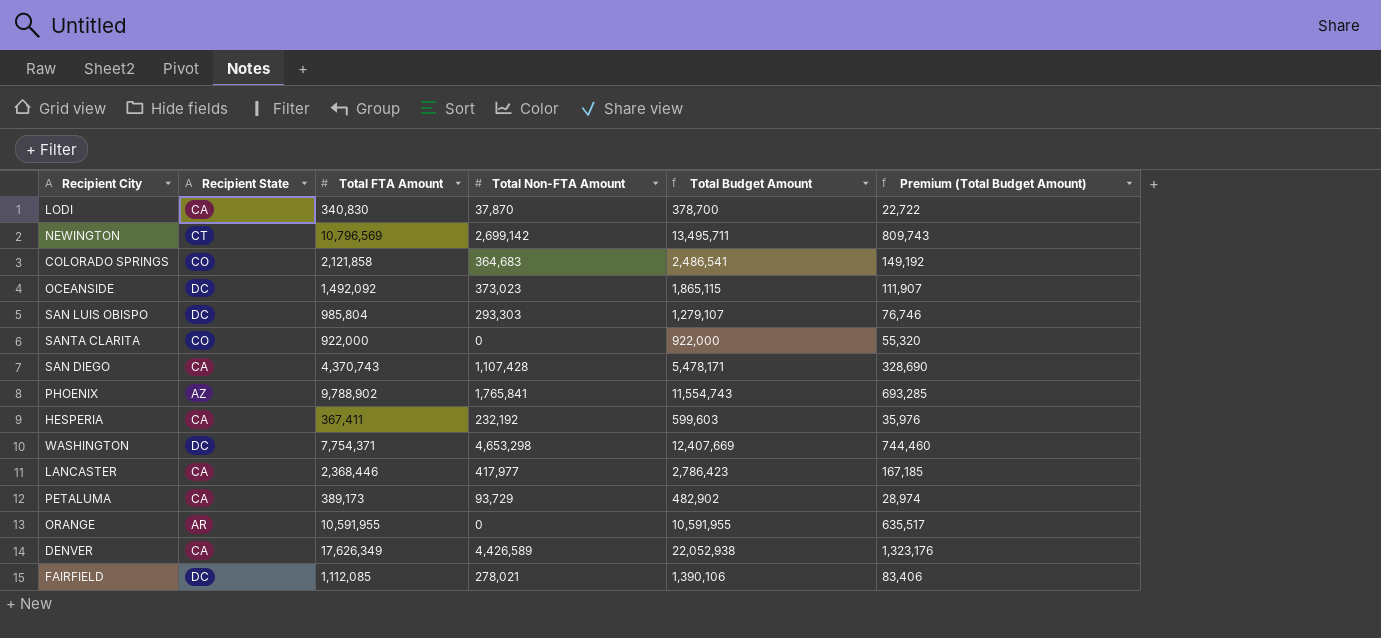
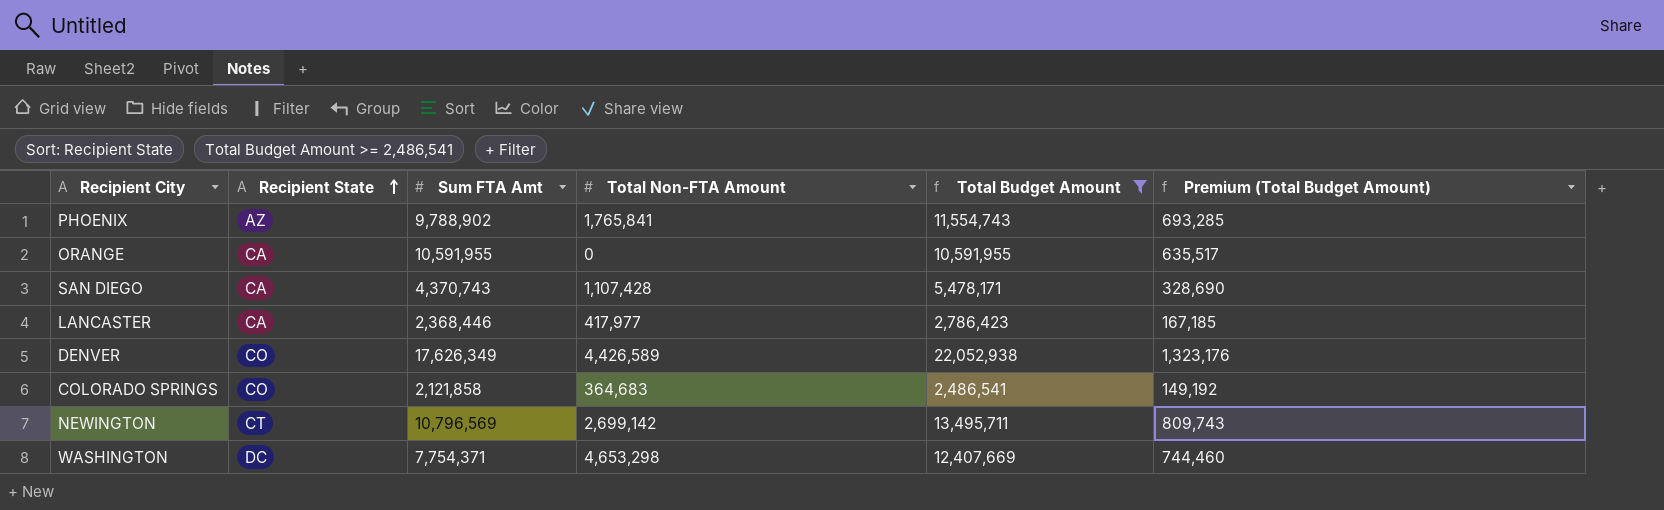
filter: none -> Total Budget Amount >= 2,486,541
row order: none -> Recipient State ascending
column name: Total FTA Amount -> Sum FTA Amt
ORANGE | Recipient State: AR -> CA
DENVER | Recipient State: CA -> CO

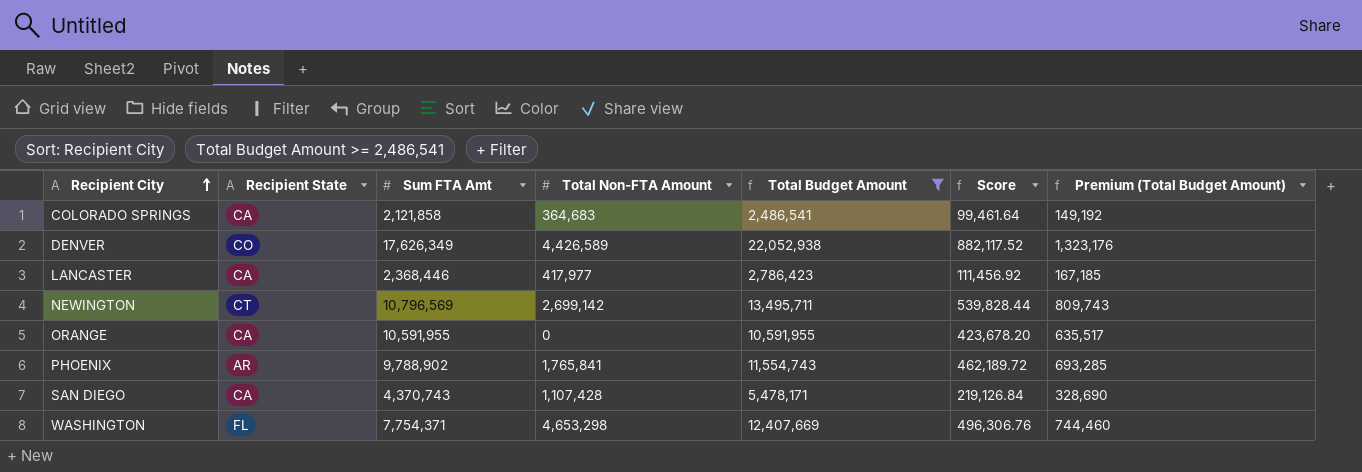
row order: Recipient State ascending -> Recipient City ascending
column Score | formula: none -> [Total Budget Amount] * 0.04
COLORADO SPRINGS | Recipient State: CO -> CA
PHOENIX | Recipient State: AZ -> AR
WASHINGTON | Recipient State: DC -> FL

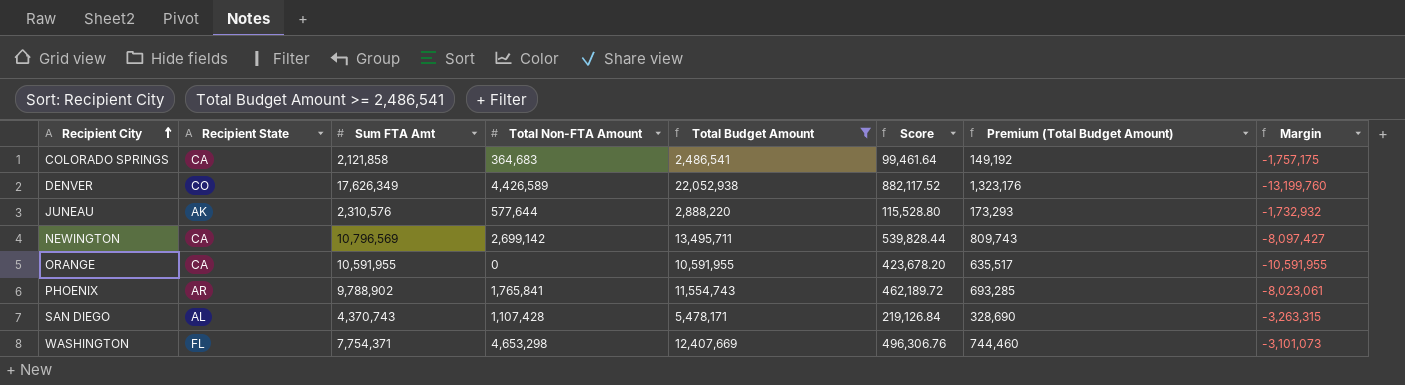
column Margin | formula: none -> [Total Non-FTA Amount] - [Sum FTA Amt]
row LANCASTER: CA | 2,368,446 | 417,977 | 2,786,423 | 111,456.92 | 167,185 -> none
row JUNEAU: none -> AK | 2,310,576 | 577,644 | 2,888,220 | 115,528.80 | 173,293 | -1,732,932
NEWINGTON | Recipient State: CT -> CA
SAN DIEGO | Recipient State: CA -> AL

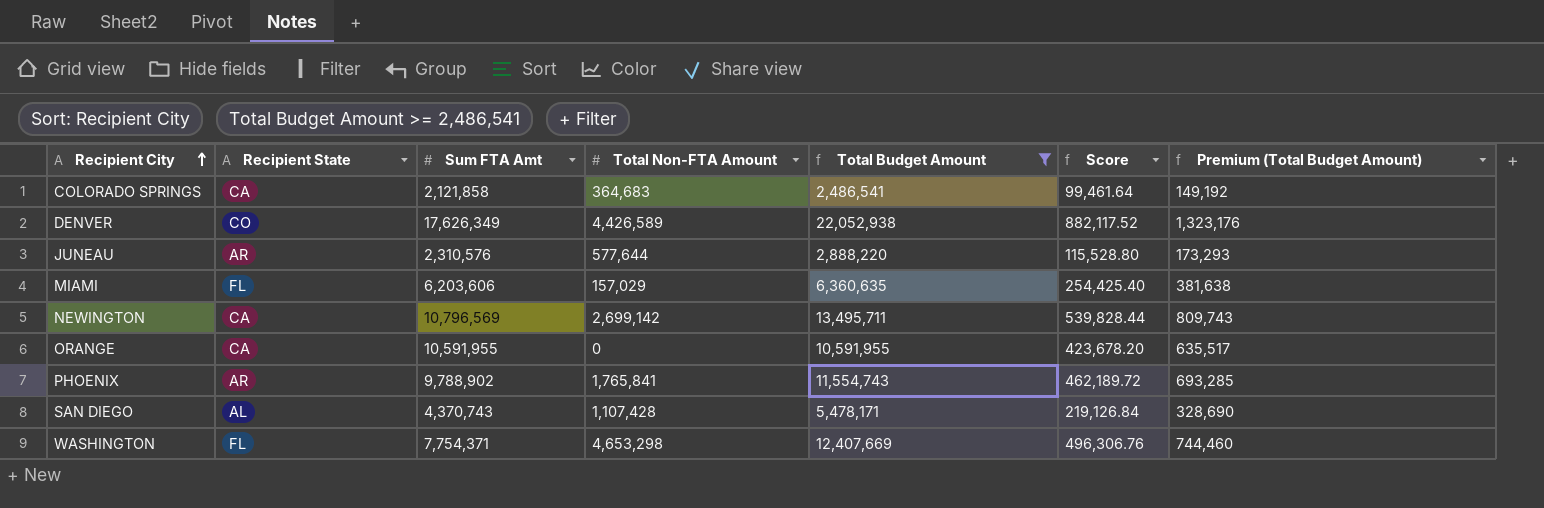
column Margin | formula: [Total Non-FTA Amount] - [Sum FTA Amt] -> none
JUNEAU | Recipient State: AK -> AR
row MIAMI: none -> FL | 6,203,606 | 157,029 | 6,360,635 | 254,425.40 | 381,638

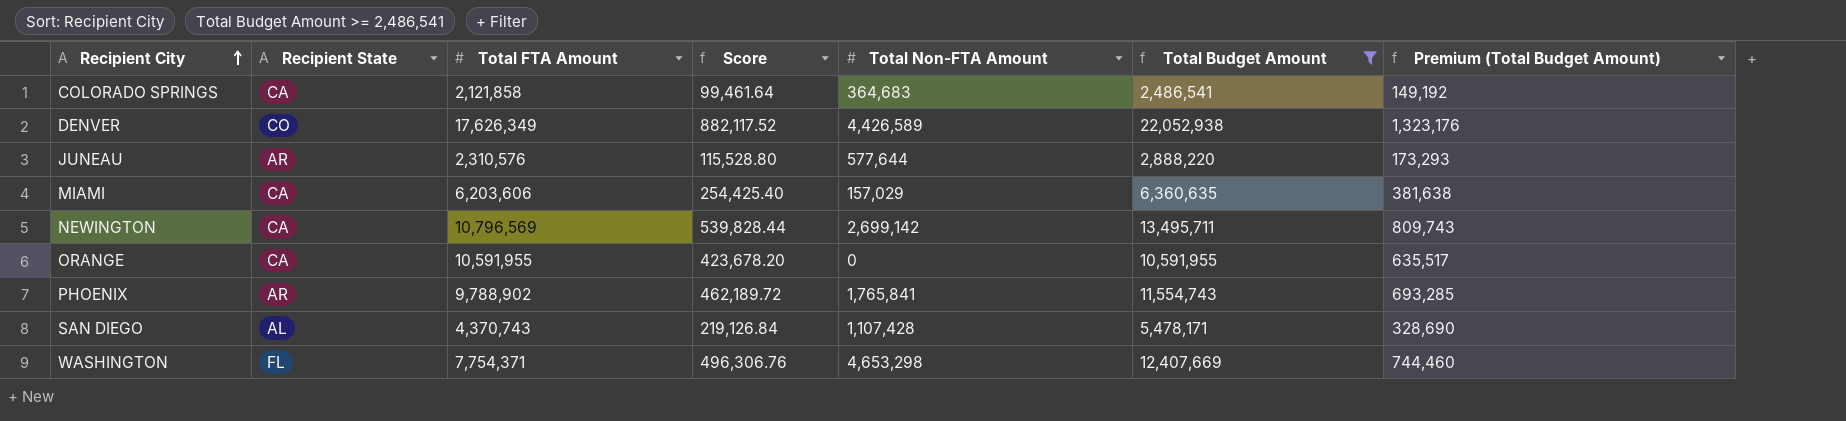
column name: Sum FTA Amt -> Total FTA Amount
column Score | position: 6 -> 4
MIAMI | Recipient State: FL -> CA

